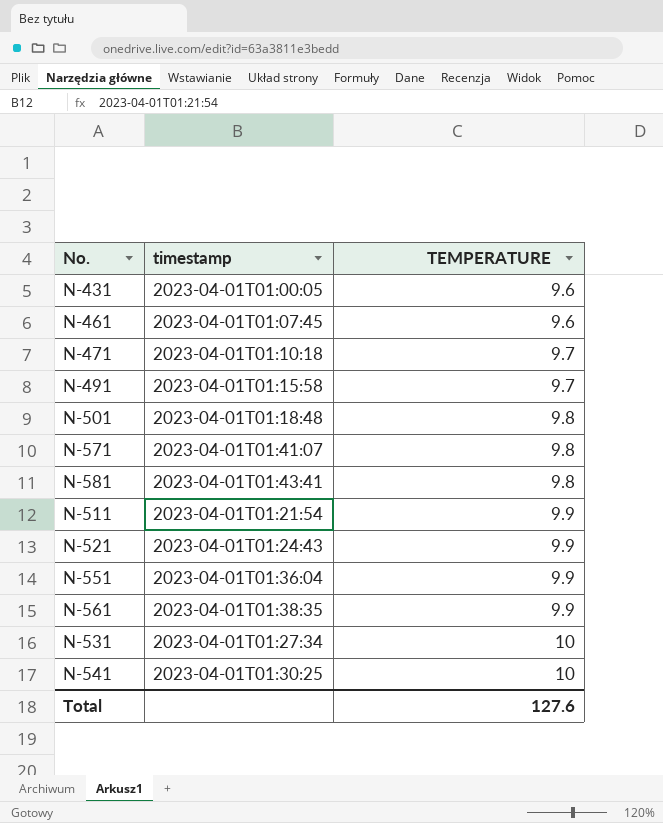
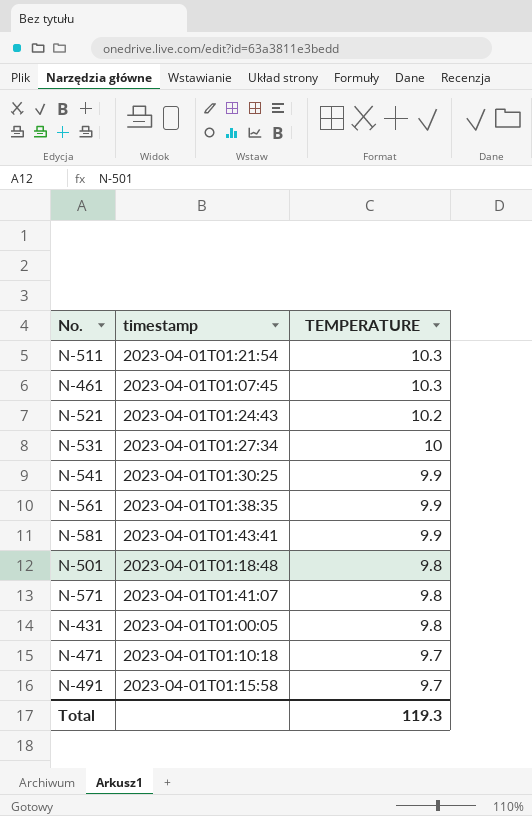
row order: TEMPERATURE ascending -> TEMPERATURE descending
row N-551: 2023-04-01T01:36:04 | 9.9 -> none
N-511 | TEMPERATURE: 9.9 -> 10.3
N-461 | TEMPERATURE: 9.6 -> 10.3
N-521 | TEMPERATURE: 9.9 -> 10.2
N-541 | TEMPERATURE: 10 -> 9.9
N-581 | TEMPERATURE: 9.8 -> 9.9
N-431 | TEMPERATURE: 9.6 -> 9.8
Total | TEMPERATURE: 127.6 -> 119.3

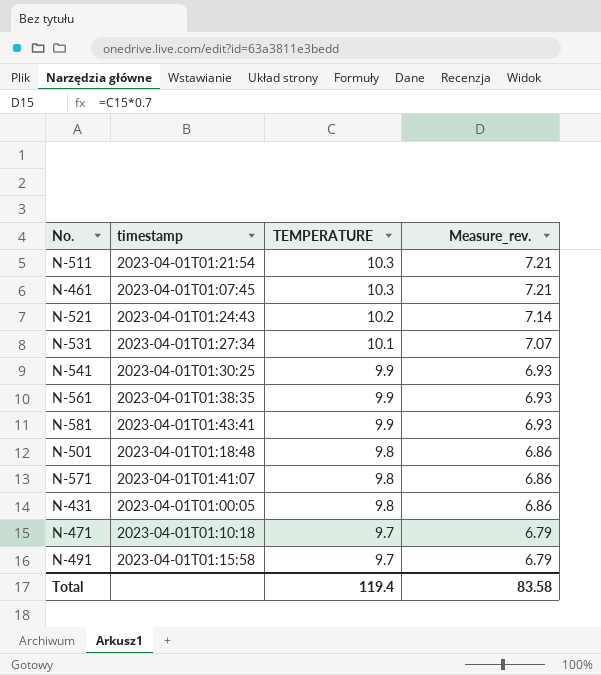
column Measure_rev. | formula: none -> [TEMPERATURE] * 0.7
N-531 | TEMPERATURE: 10 -> 10.1
Total | TEMPERATURE: 119.3 -> 119.4

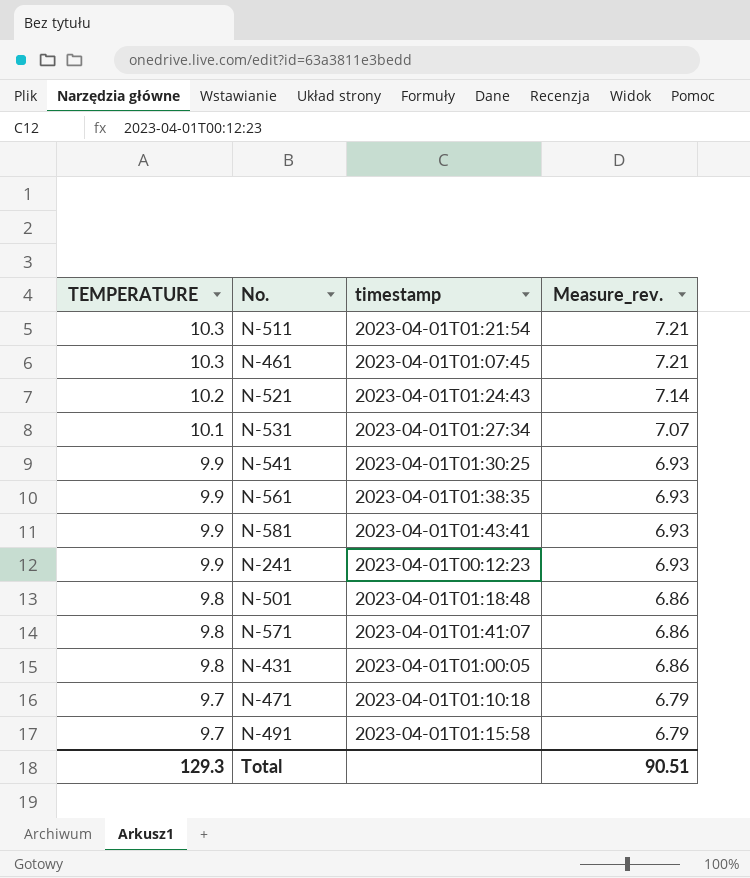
column TEMPERATURE | position: 3 -> 1
row N-241: none -> 9.9 | 2023-04-01T00:12:23 | 6.93
Total | TEMPERATURE: 119.4 -> 129.3
Total | Measure_rev.: 83.58 -> 90.51

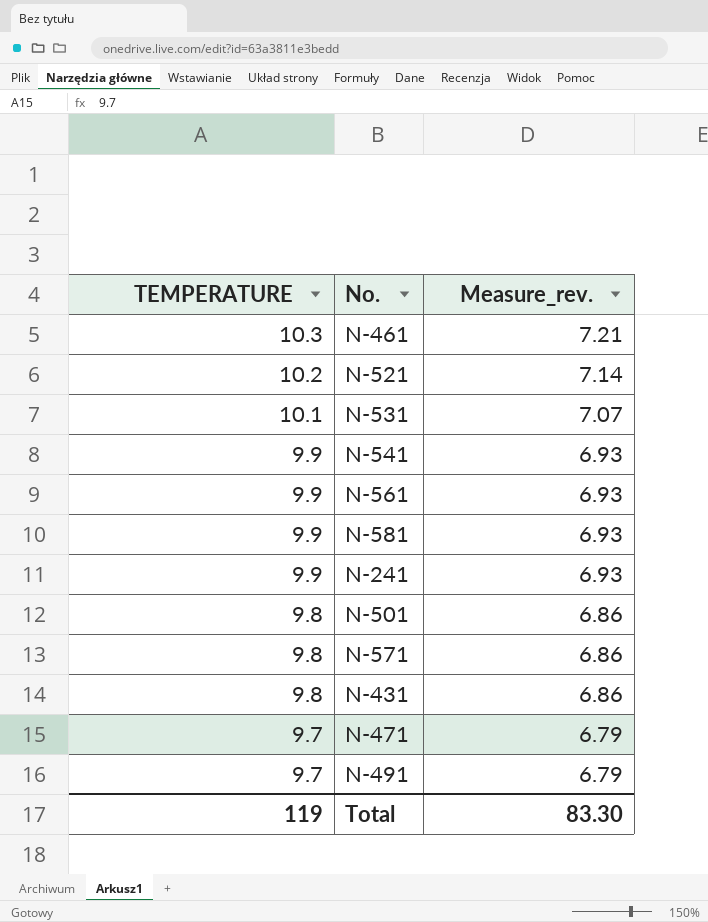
column timestamp | position: 3 -> none
row N-511: 10.3 | 2023-04-01T01:21:54 | 7.21 -> none
Total | TEMPERATURE: 129.3 -> 119
Total | Measure_rev.: 90.51 -> 83.30

